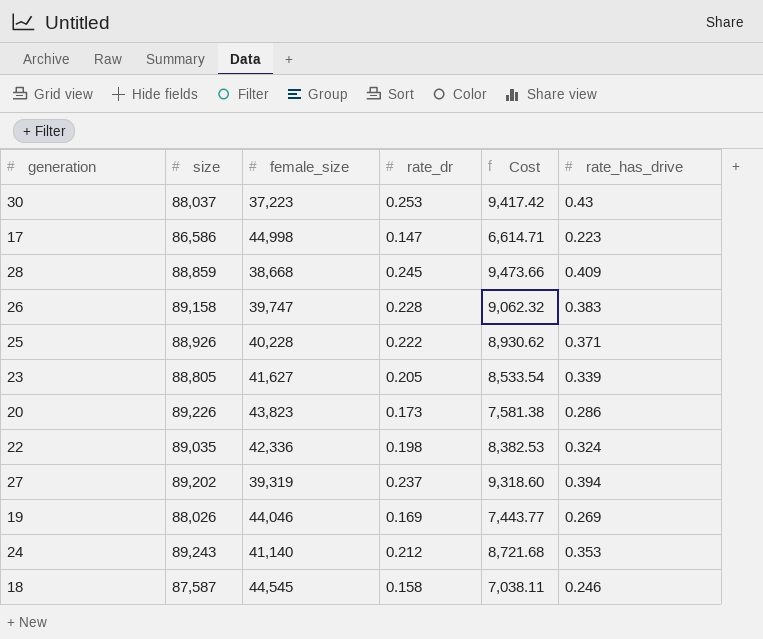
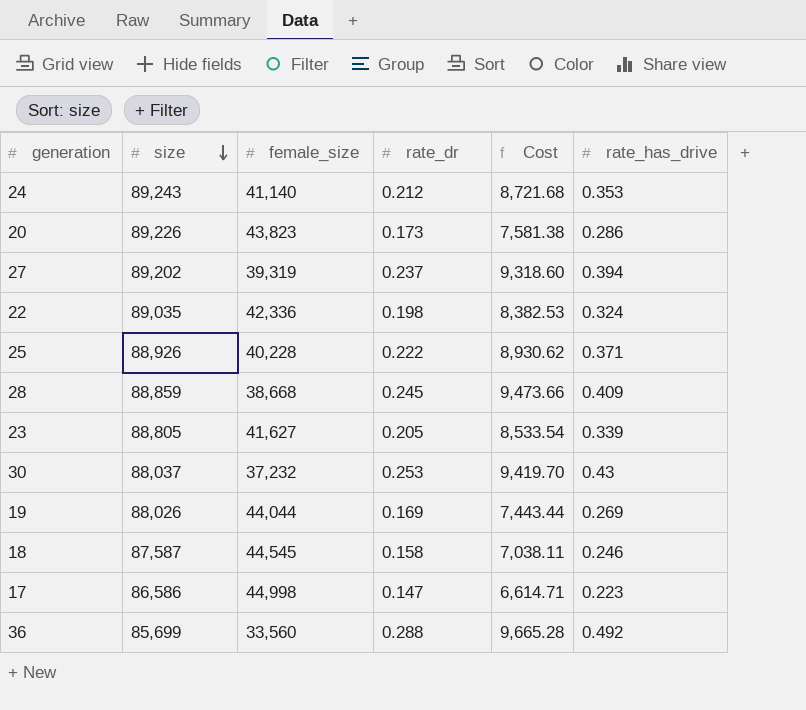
row order: none -> size descending
row 26: 89,158 | 39,747 | 0.228 | 9,062.32 | 0.383 -> none
30 | female_size: 37,223 -> 37,232
30 | Cost: 9,417.42 -> 9,419.70
19 | female_size: 44,046 -> 44,044
19 | Cost: 7,443.77 -> 7,443.44
row 36: none -> 85,699 | 33,560 | 0.288 | 9,665.28 | 0.492

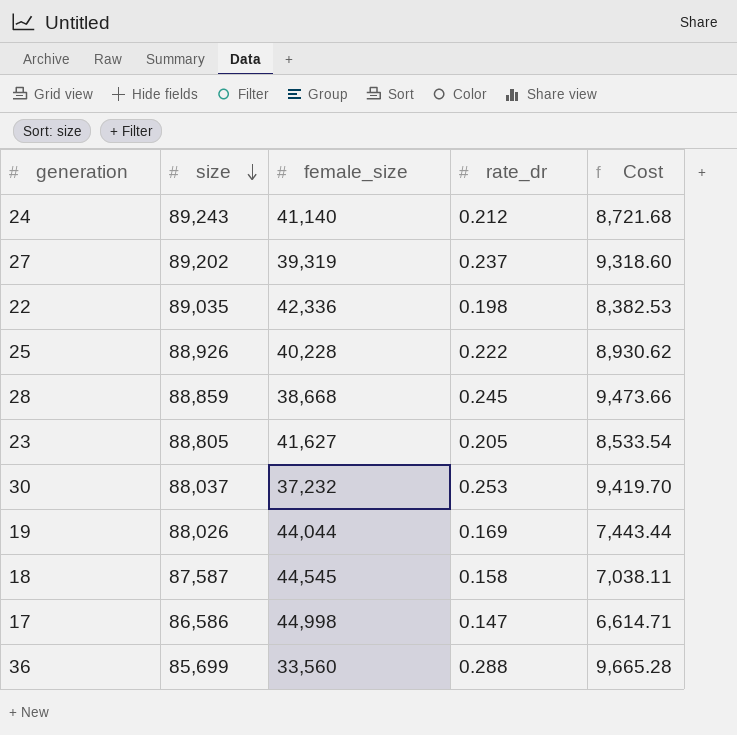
column rate_has_drive | position: 6 -> none
row 20: 89,226 | 43,823 | 0.173 | 7,581.38 | 0.286 -> none

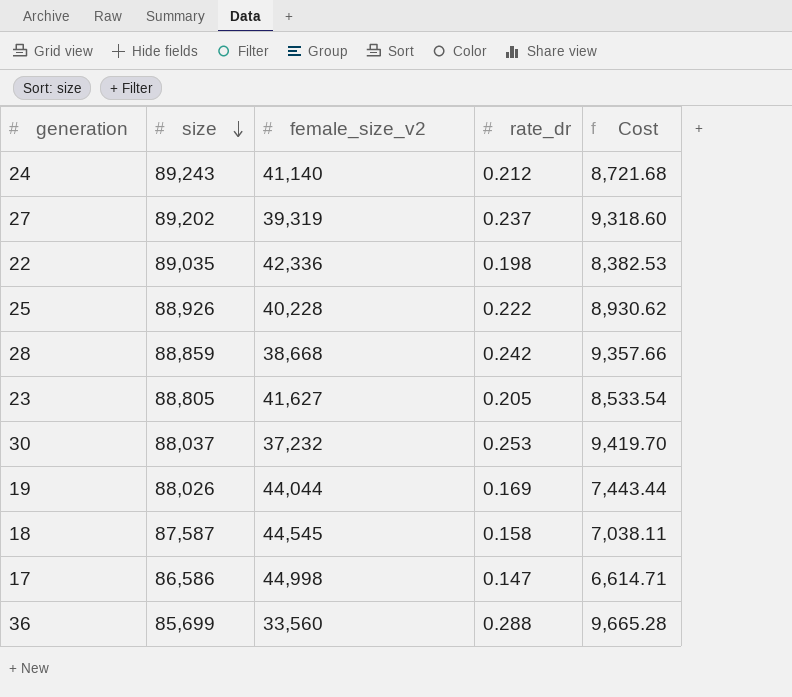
column name: female_size -> female_size_v2
28 | rate_dr: 0.245 -> 0.242
28 | Cost: 9,473.66 -> 9,357.66

